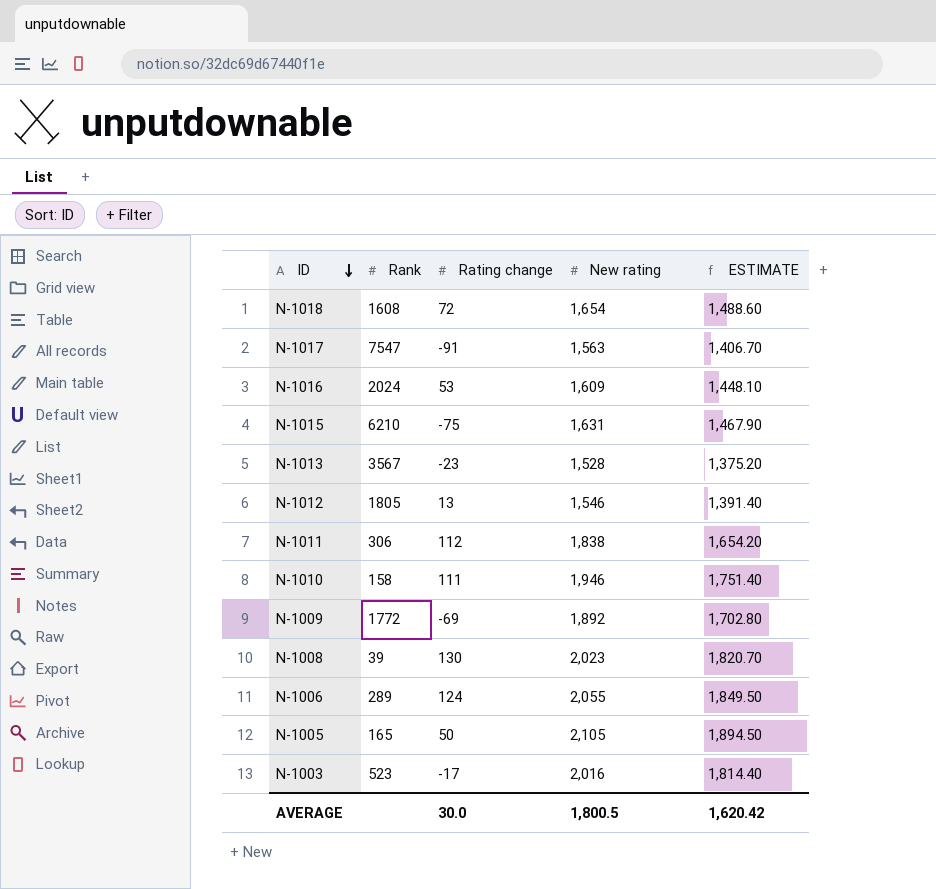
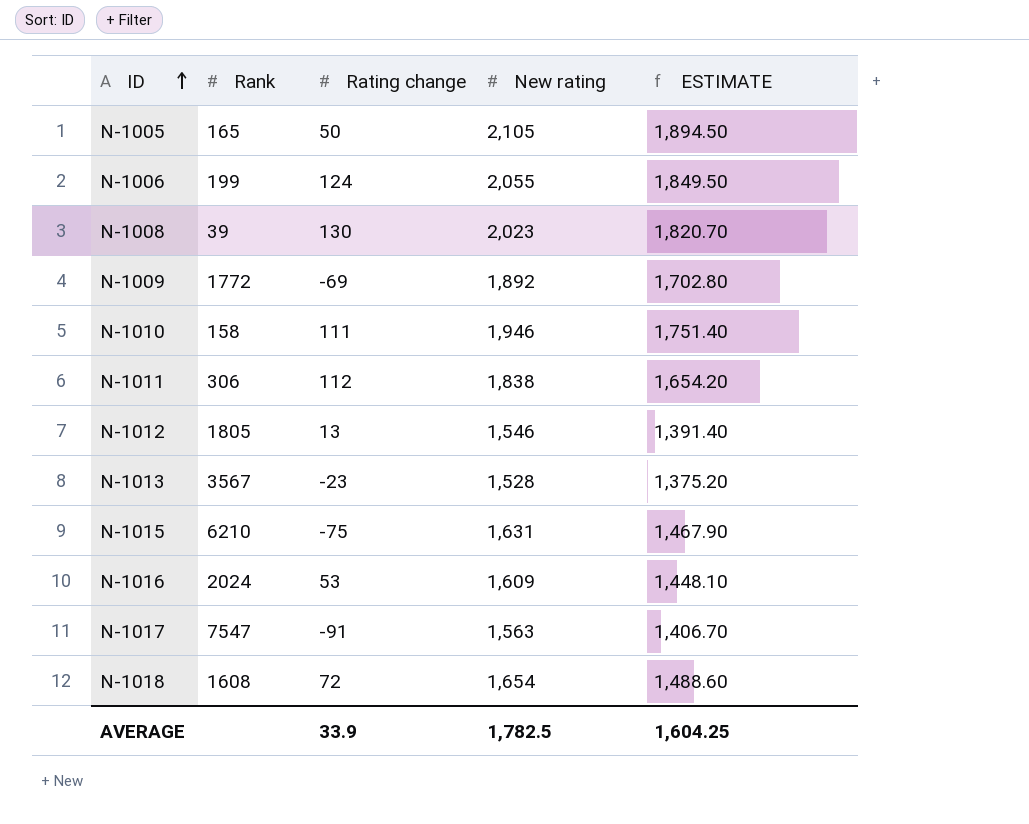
row order: ID descending -> ID ascending
row N-1003: 523 | -17 | 2,016 | 1,814.40 -> none
N-1006 | Rank: 289 -> 199
AVERAGE | Rating change: 30.0 -> 33.9
AVERAGE | New rating: 1,800.5 -> 1,782.5
AVERAGE | ESTIMATE: 1,620.42 -> 1,604.25

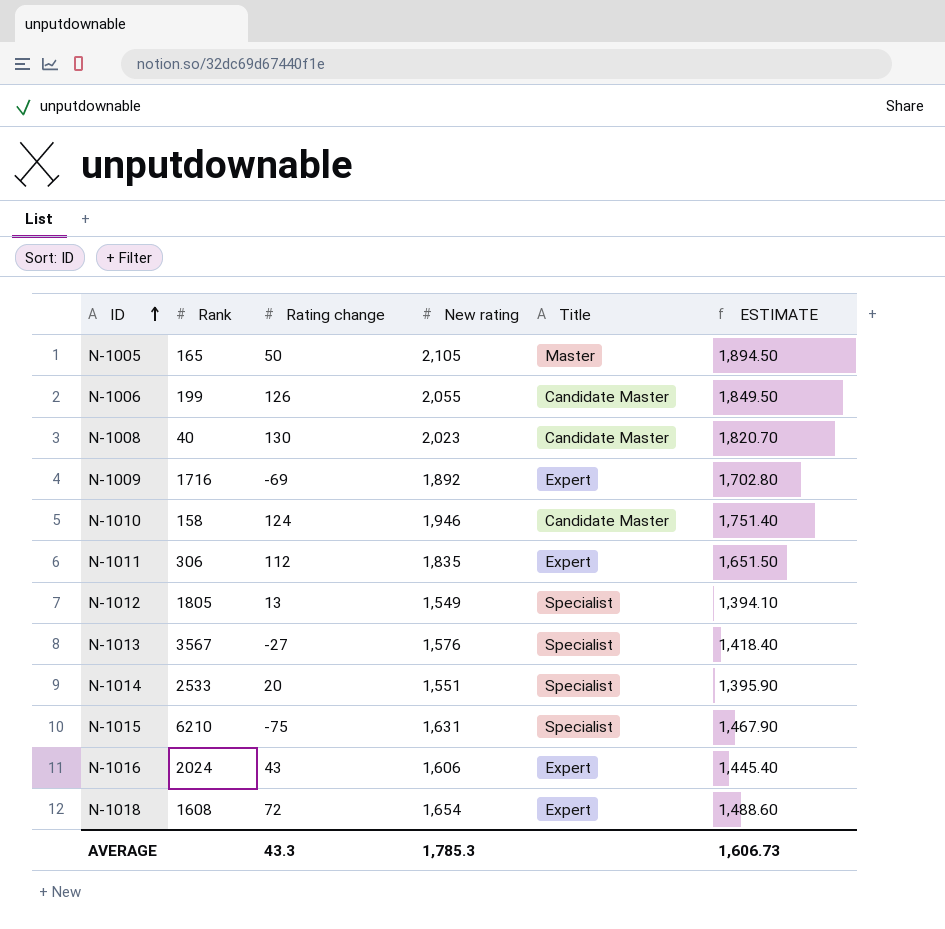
column Title | position: none -> 5
row N-1017: 7547 | -91 | 1,563 | 1,406.70 -> none
N-1006 | Rating change: 124 -> 126
N-1008 | Rank: 39 -> 40
N-1009 | Rank: 1772 -> 1716
N-1010 | Rating change: 111 -> 124
N-1011 | New rating: 1,838 -> 1,835
N-1011 | ESTIMATE: 1,654.20 -> 1,651.50
N-1012 | New rating: 1,546 -> 1,549
N-1012 | ESTIMATE: 1,391.40 -> 1,394.10
N-1013 | Rating change: -23 -> -27
N-1013 | New rating: 1,528 -> 1,576
N-1013 | ESTIMATE: 1,375.20 -> 1,418.40
row N-1014: none -> 2533 | 20 | 1,551 | Specialist | 1,395.90
N-1016 | Rating change: 53 -> 43
N-1016 | New rating: 1,609 -> 1,606
N-1016 | ESTIMATE: 1,448.10 -> 1,445.40
AVERAGE | Rating change: 33.9 -> 43.3
AVERAGE | New rating: 1,782.5 -> 1,785.3
AVERAGE | ESTIMATE: 1,604.25 -> 1,606.73

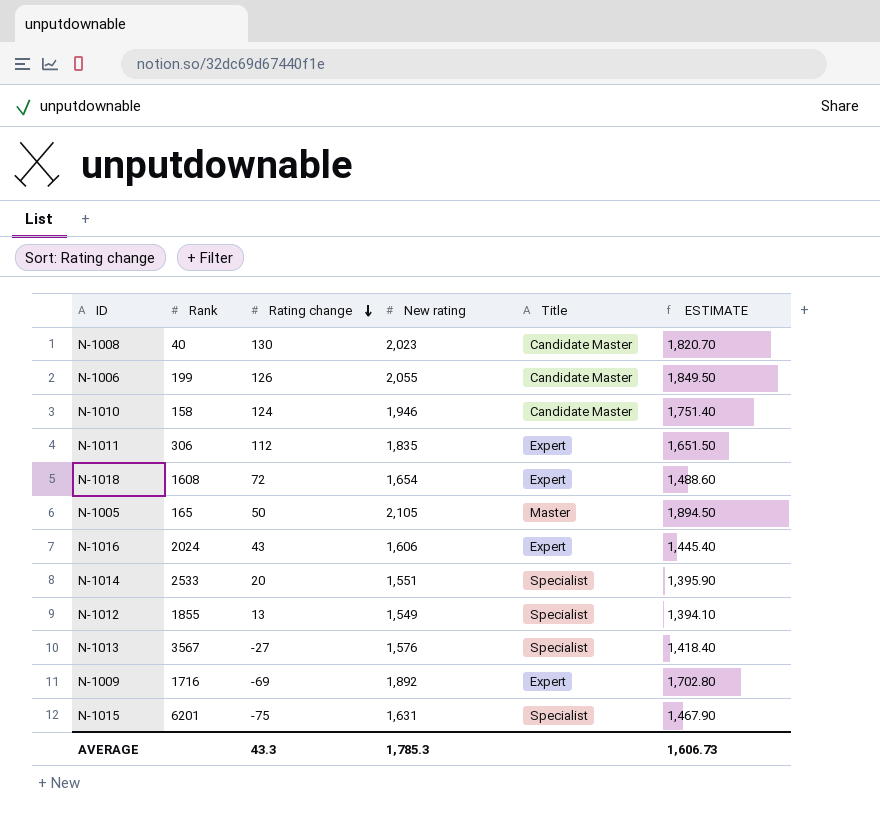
row order: ID ascending -> Rating change descending
N-1012 | Rank: 1805 -> 1855
N-1015 | Rank: 6210 -> 6201

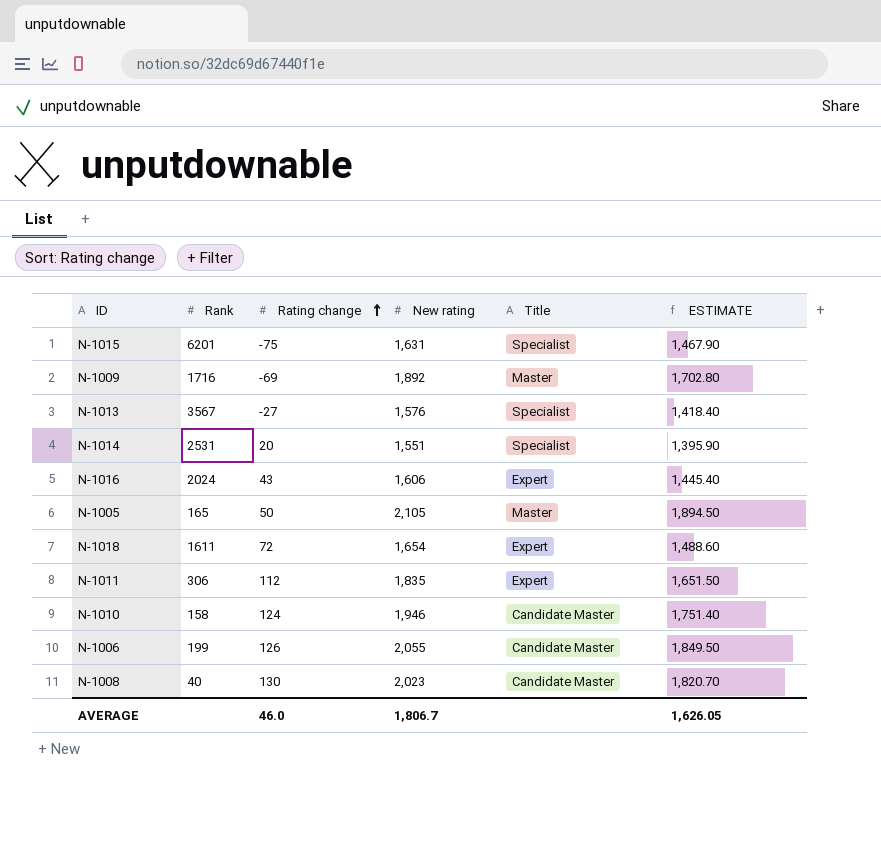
row order: Rating change descending -> Rating change ascending
row N-1012: 1855 | 13 | 1,549 | Specialist | 1,394.10 -> none
N-1009 | Title: Expert -> Master
N-1014 | Rank: 2533 -> 2531
N-1018 | Rank: 1608 -> 1611
AVERAGE | Rating change: 43.3 -> 46.0
AVERAGE | New rating: 1,785.3 -> 1,806.7
AVERAGE | ESTIMATE: 1,606.73 -> 1,626.05

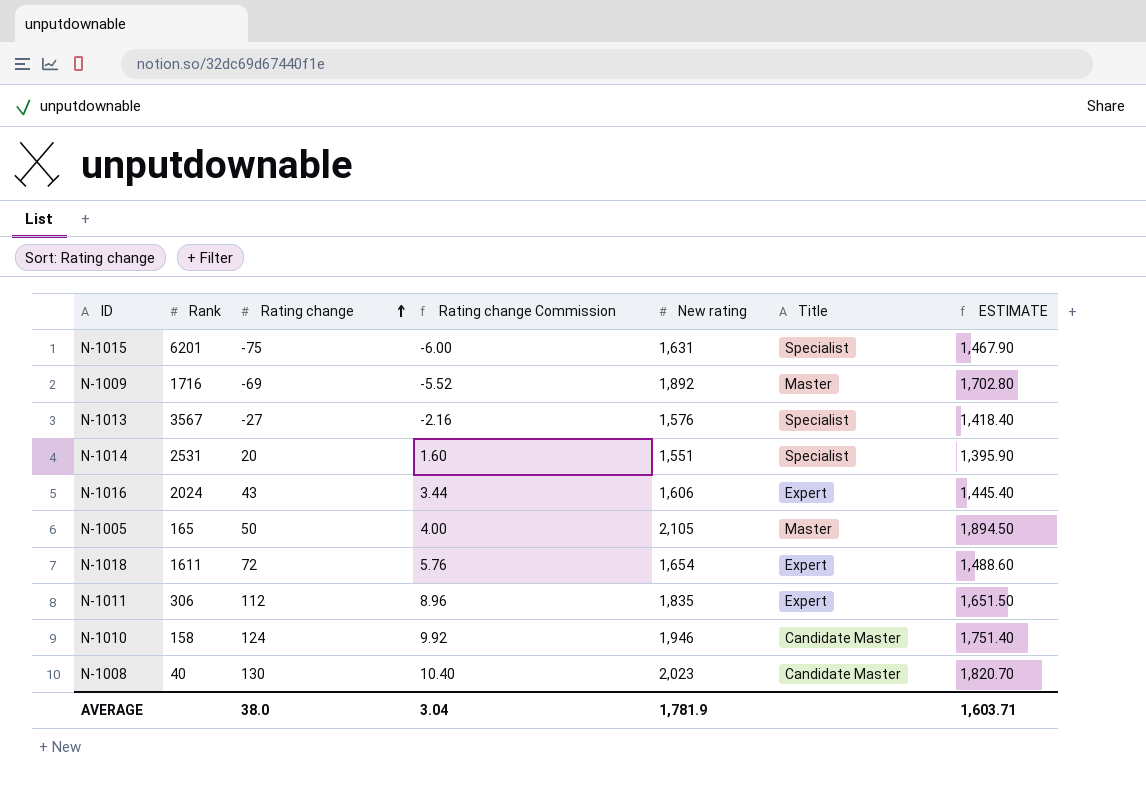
column Rating change Commission | formula: none -> [Rating change] * 0.08
row N-1006: 199 | 126 | 2,055 | Candidate Master | 1,849.50 -> none
AVERAGE | Rating change: 46.0 -> 38.0
AVERAGE | New rating: 1,806.7 -> 1,781.9
AVERAGE | ESTIMATE: 1,626.05 -> 1,603.71

